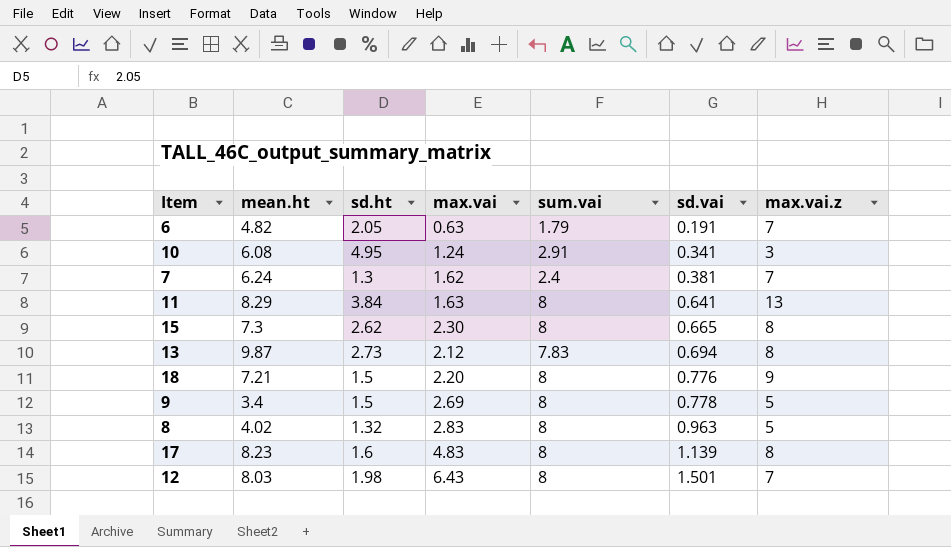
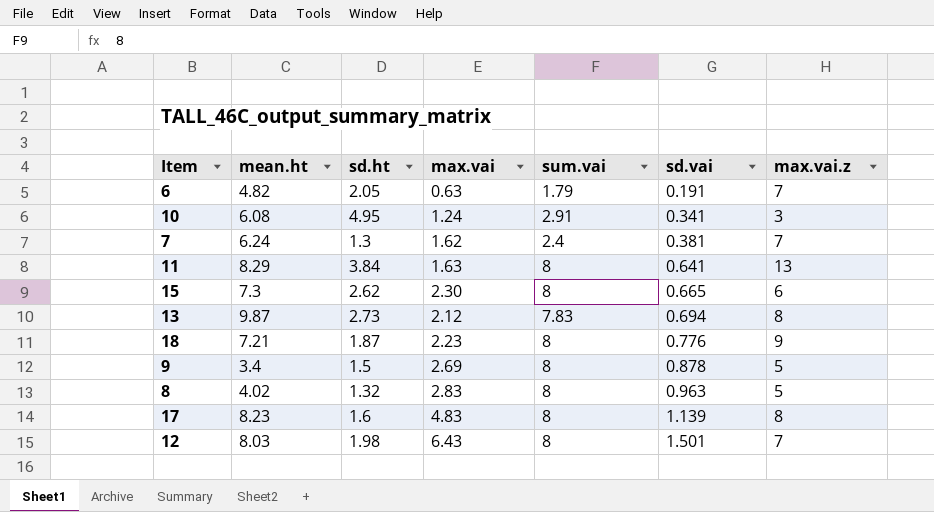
15 | max.vai.z: 8 -> 6
18 | sd.ht: 1.5 -> 1.87
18 | max.vai: 2.20 -> 2.23
9 | sd.vai: 0.778 -> 0.878

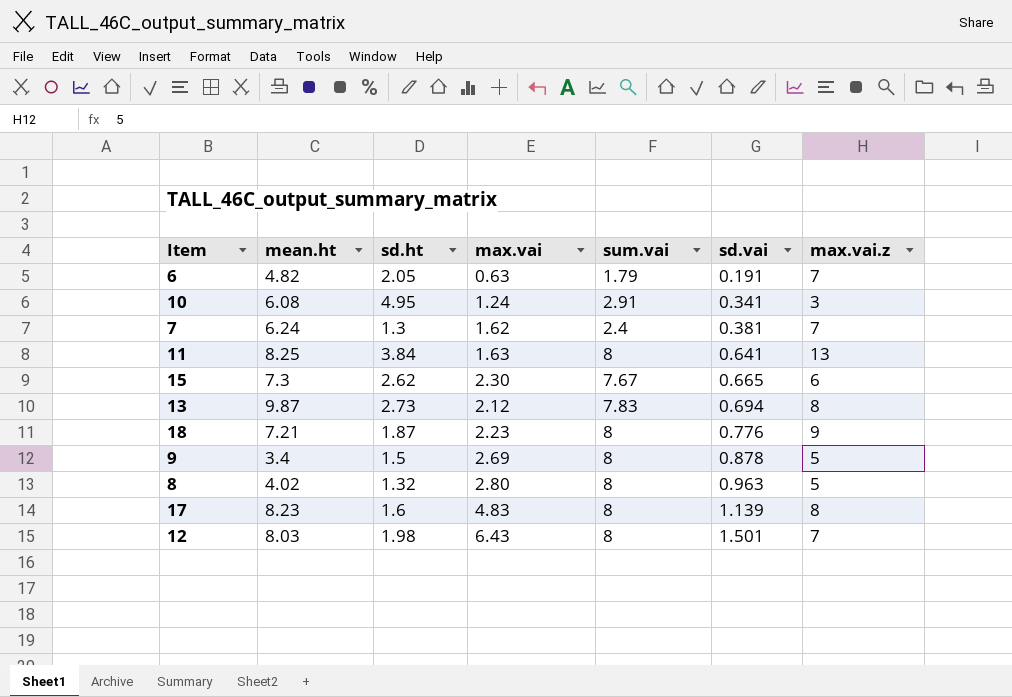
11 | mean.ht: 8.29 -> 8.25
15 | sum.vai: 8 -> 7.67
8 | max.vai: 2.83 -> 2.80

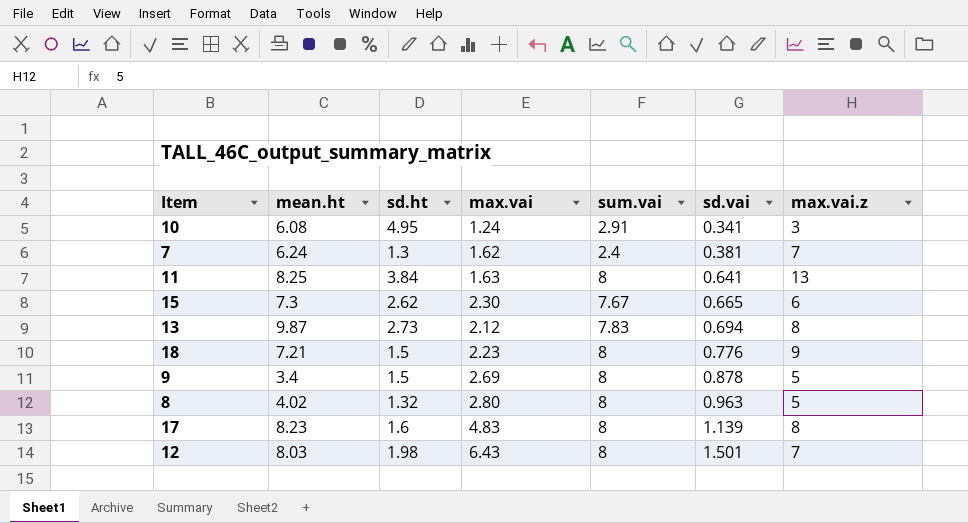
row 6: 4.82 | 2.05 | 0.63 | 1.79 | 0.191 | 7 -> none
18 | sd.ht: 1.87 -> 1.5

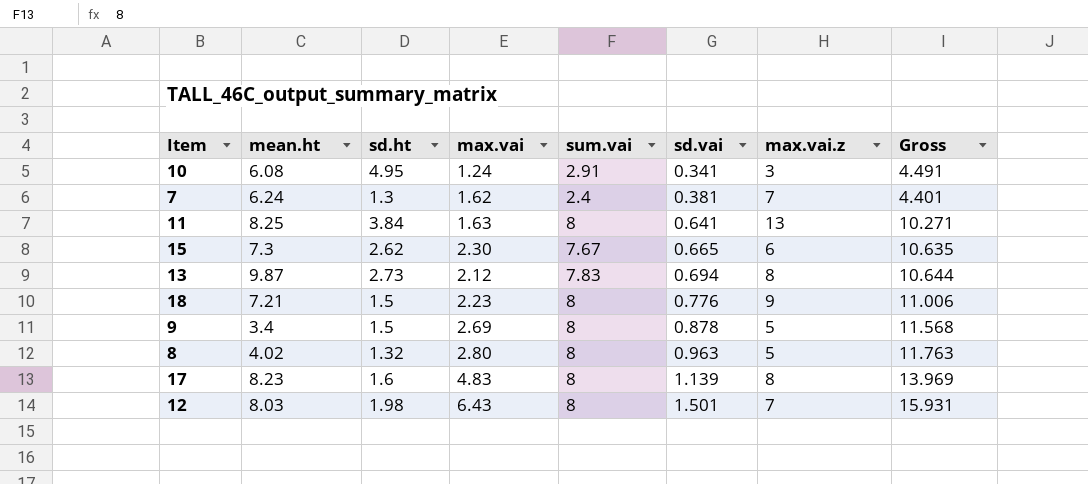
column Gross | formula: none -> [max.vai] + [sum.vai] + [sd.vai]

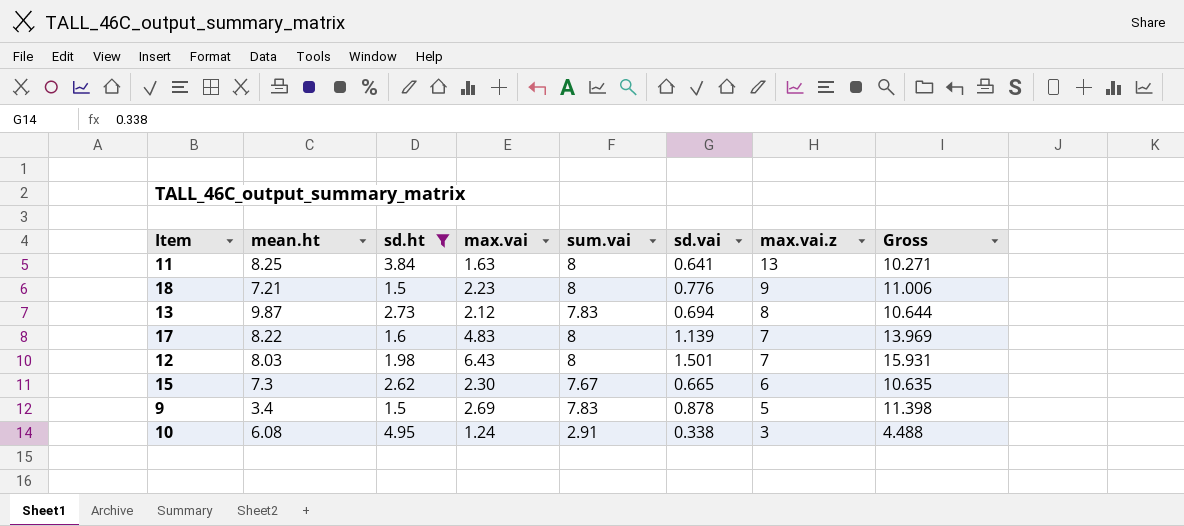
filter: none -> sd.ht >= 1.5
row order: sd.vai ascending -> max.vai.z descending
17 | mean.ht: 8.23 -> 8.22
17 | max.vai.z: 8 -> 7
9 | sum.vai: 8 -> 7.83
9 | Gross: 11.568 -> 11.398
10 | sd.vai: 0.341 -> 0.338
10 | Gross: 4.491 -> 4.488

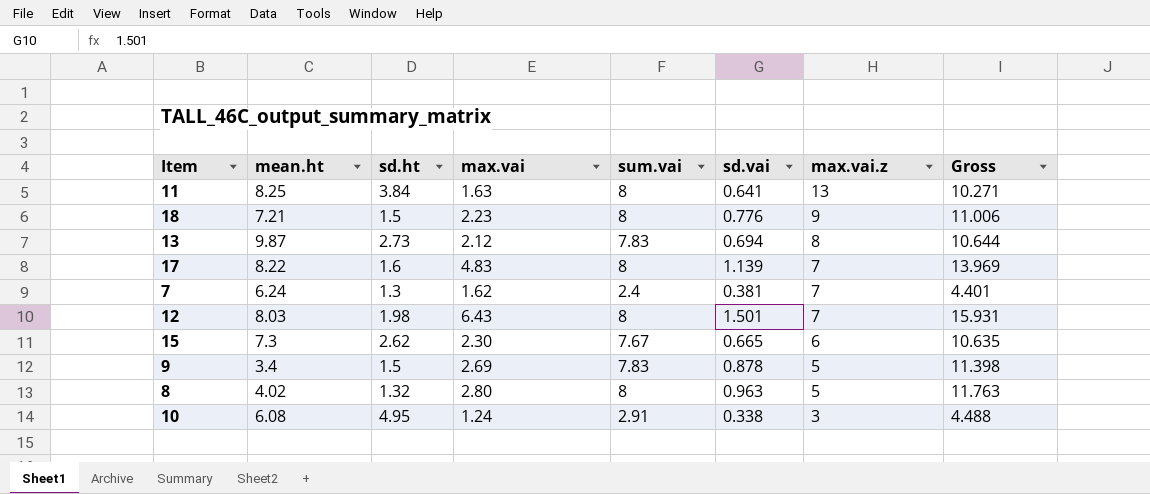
filter: sd.ht >= 1.5 -> none

